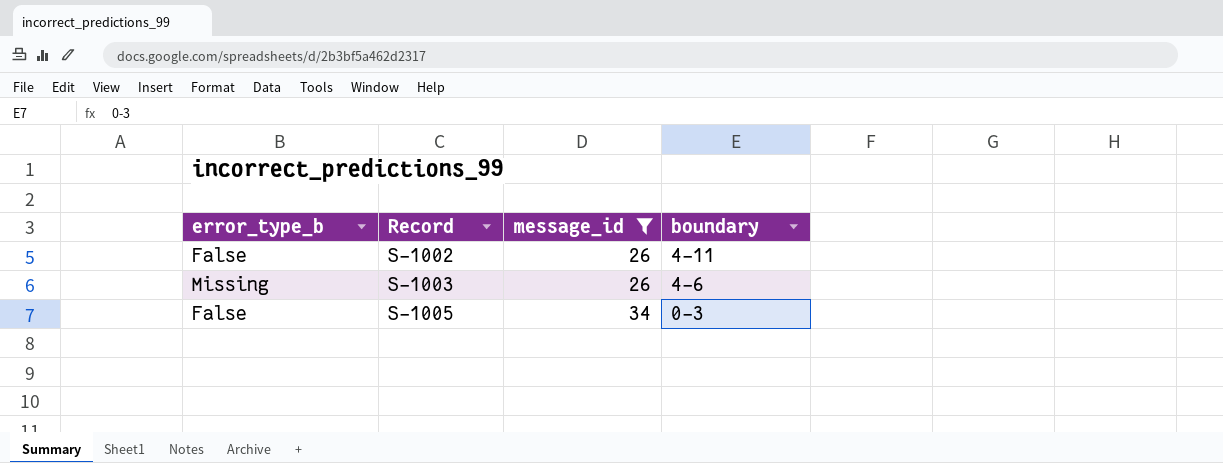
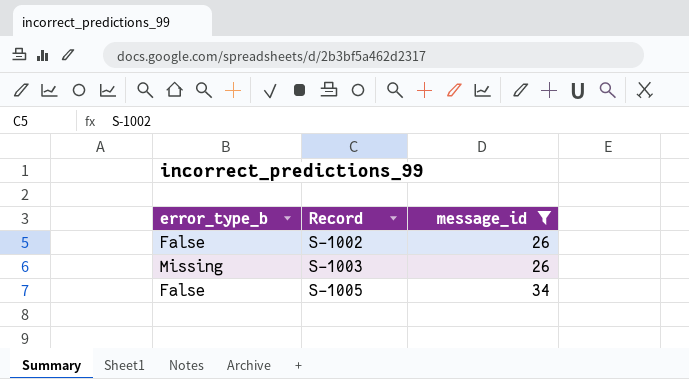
column boundary | position: 4 -> none

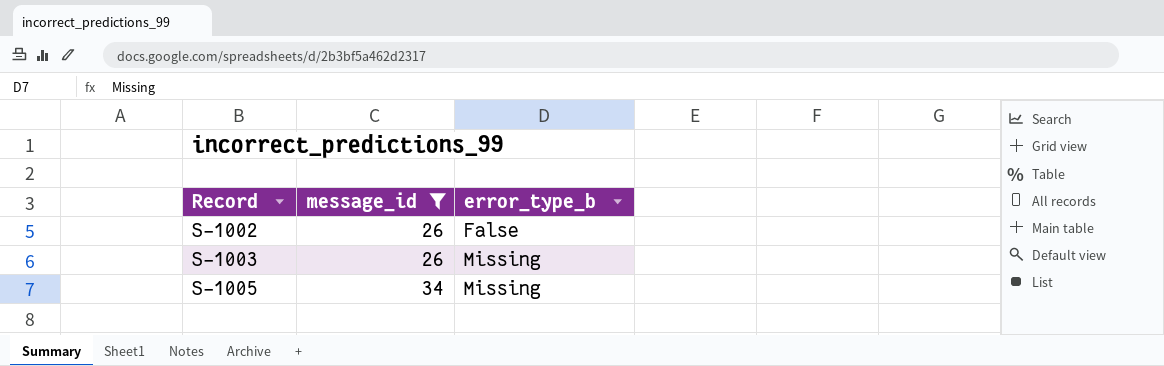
column error_type_b | position: 1 -> 3
S-1005 | error_type_b: False -> Missing

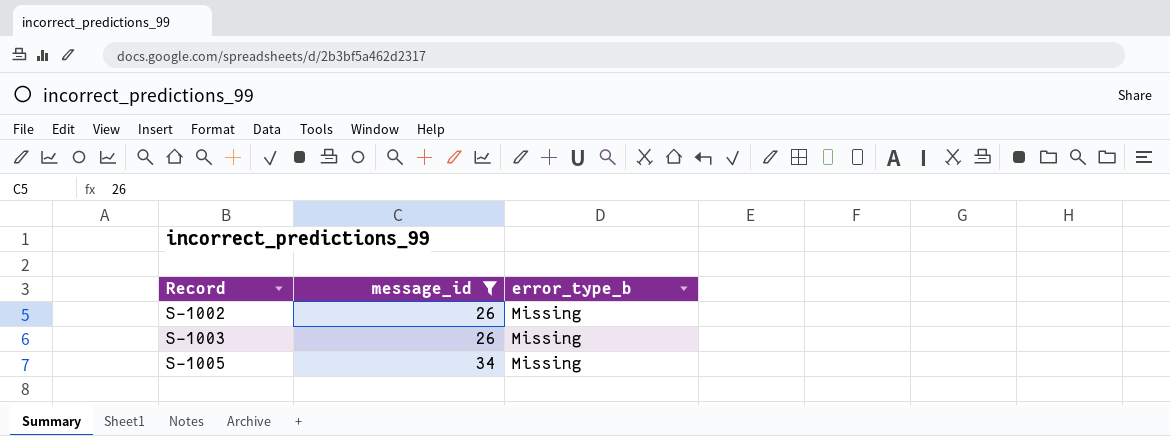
S-1002 | error_type_b: False -> Missing

